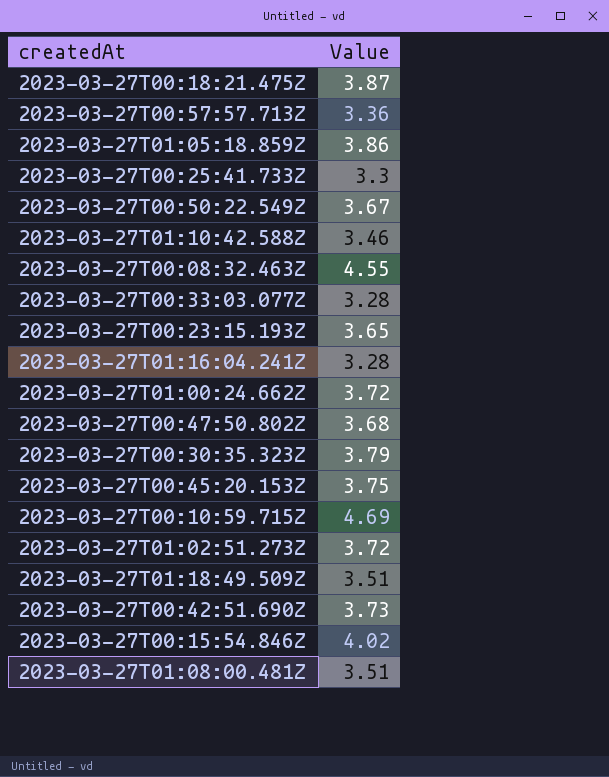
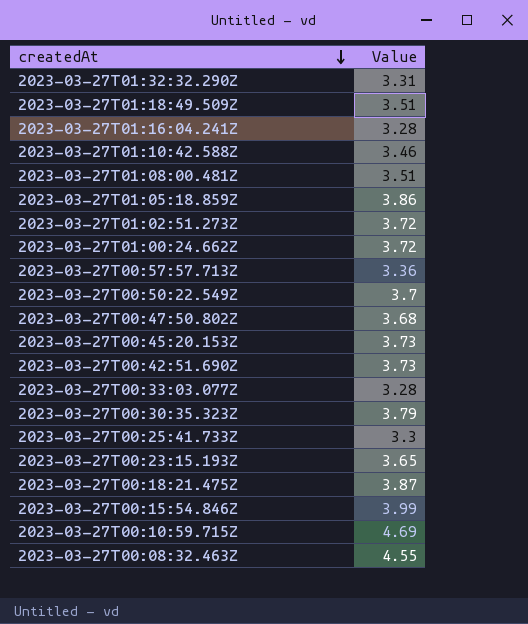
row order: none -> createdAt descending
row 2023-03-27T01:32:32.290Z: none -> 3.31
2023-03-27T00:50:22.549Z | Value: 3.67 -> 3.7
2023-03-27T00:45:20.153Z | Value: 3.75 -> 3.73
2023-03-27T00:15:54.846Z | Value: 4.02 -> 3.99

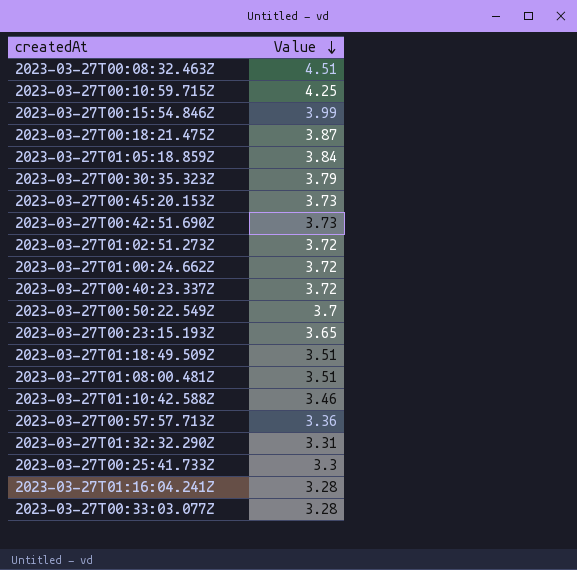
row order: createdAt descending -> Value descending
row 2023-03-27T00:47:50.802Z: 3.68 -> none
2023-03-27T00:08:32.463Z | Value: 4.55 -> 4.51
2023-03-27T00:10:59.715Z | Value: 4.69 -> 4.25
2023-03-27T01:05:18.859Z | Value: 3.86 -> 3.84
row 2023-03-27T00:40:23.337Z: none -> 3.72

